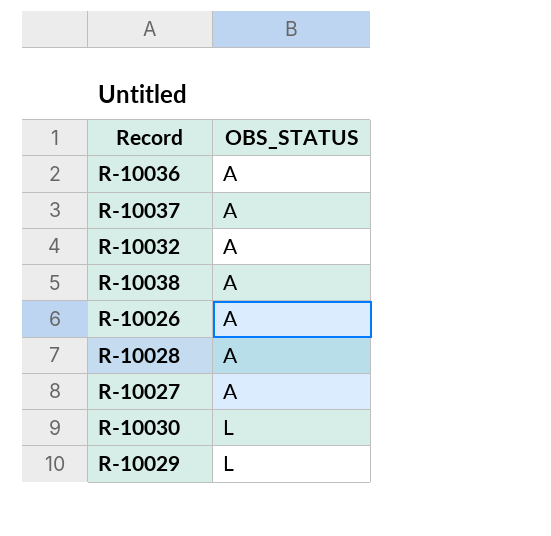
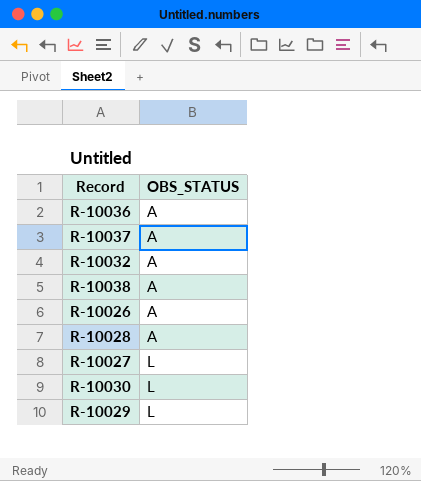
R-10027 | OBS_STATUS: A -> L

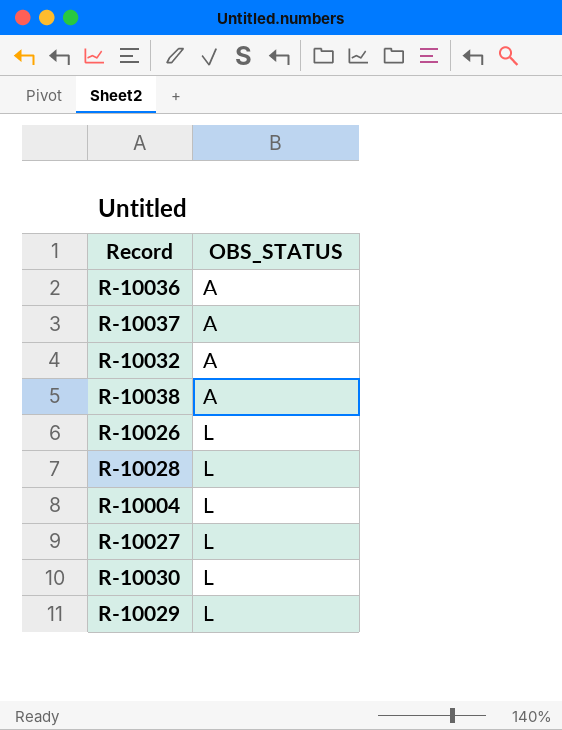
R-10026 | OBS_STATUS: A -> L
R-10028 | OBS_STATUS: A -> L
row R-10004: none -> L

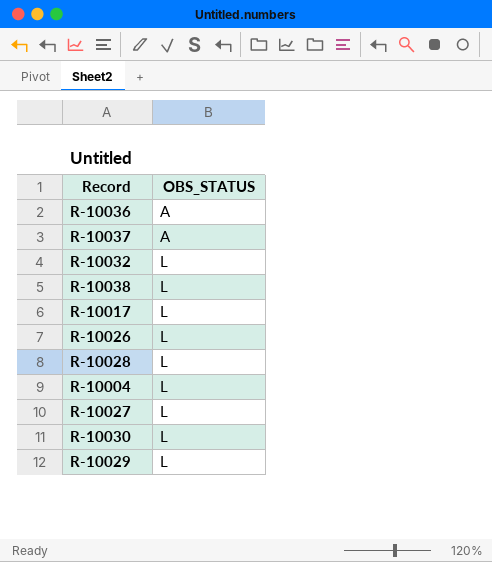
R-10032 | OBS_STATUS: A -> L
R-10038 | OBS_STATUS: A -> L
row R-10017: none -> L

